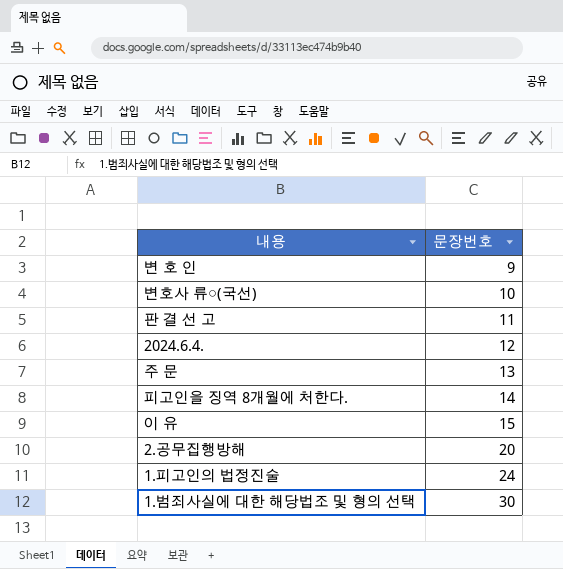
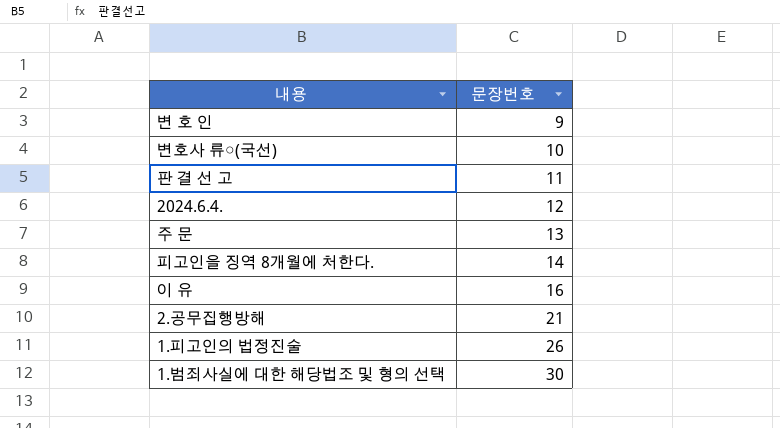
이 유 | 문장번호: 15 -> 16
2.공무집행방해 | 문장번호: 20 -> 21
1.피고인의 법정진술 | 문장번호: 24 -> 26

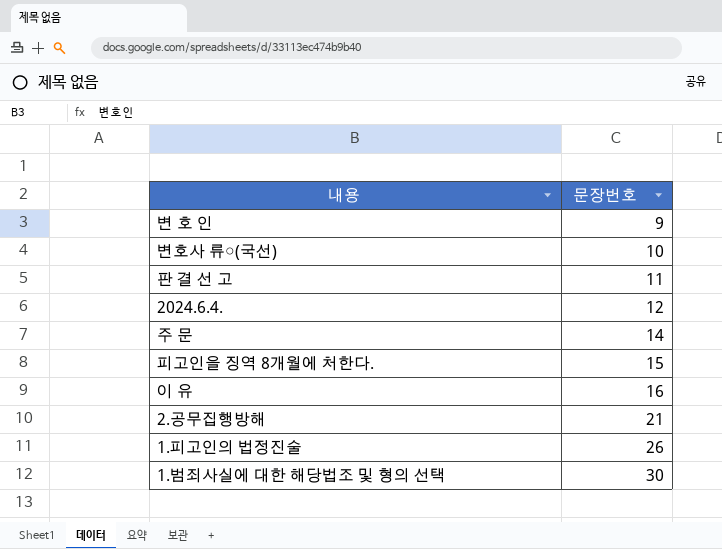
주 문 | 문장번호: 13 -> 14
피고인을 징역 8개월에 처한다. | 문장번호: 14 -> 15

